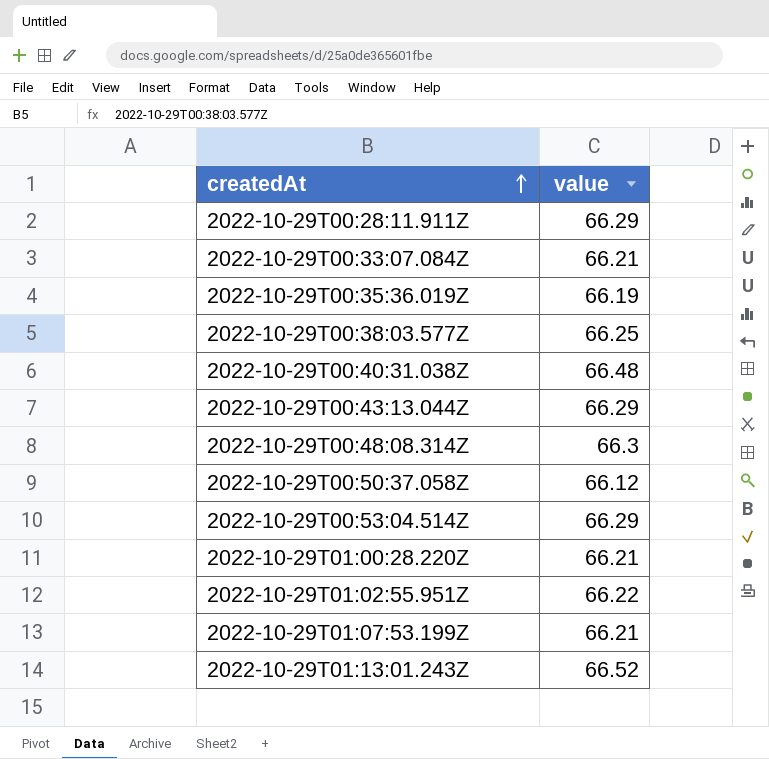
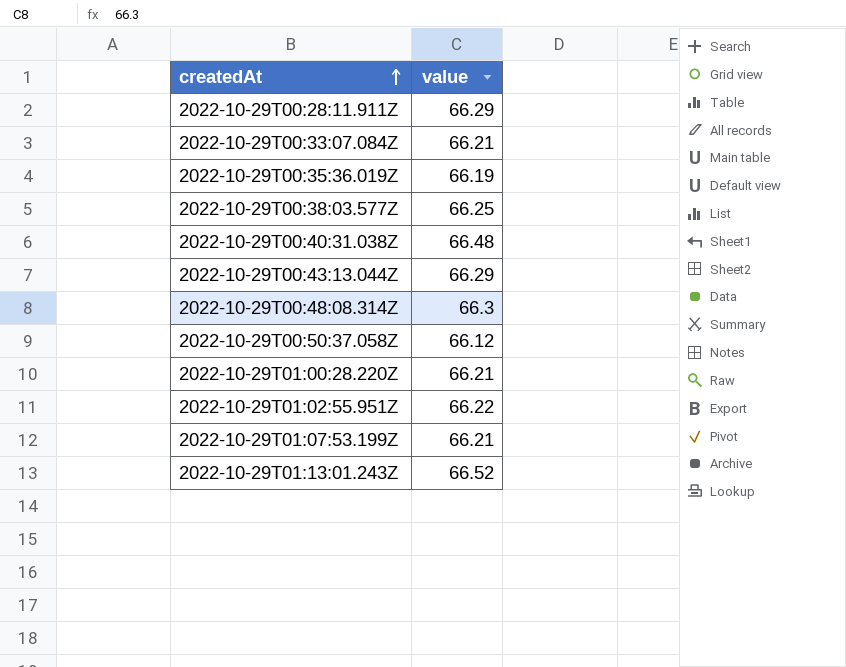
row 2022-10-29T00:53:04.514Z: 66.29 -> none

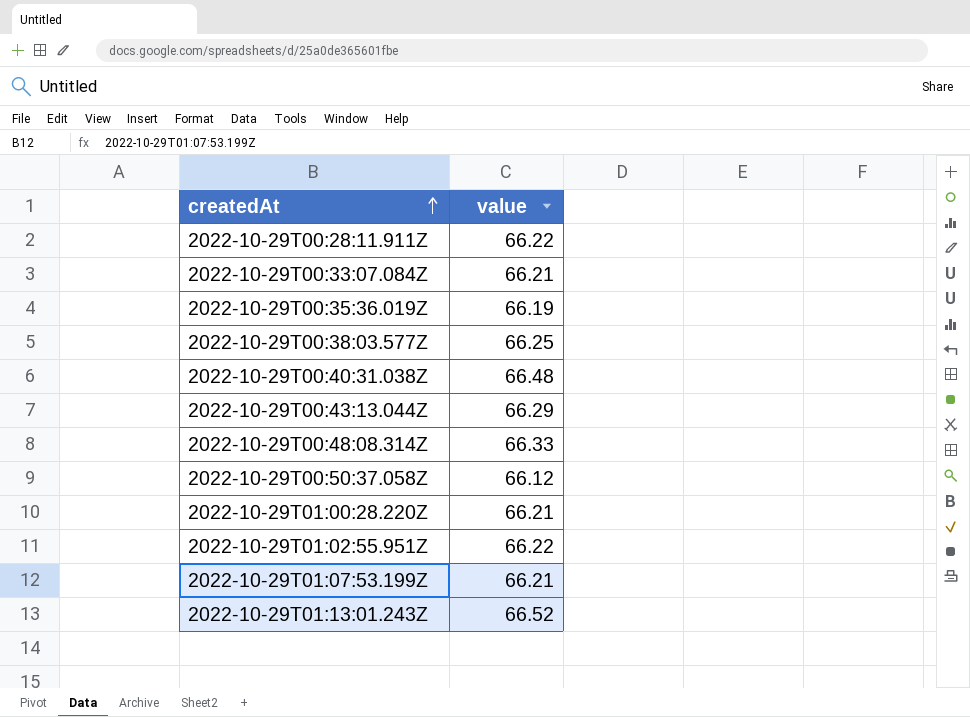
2022-10-29T00:28:11.911Z | value: 66.29 -> 66.22
2022-10-29T00:48:08.314Z | value: 66.3 -> 66.33

